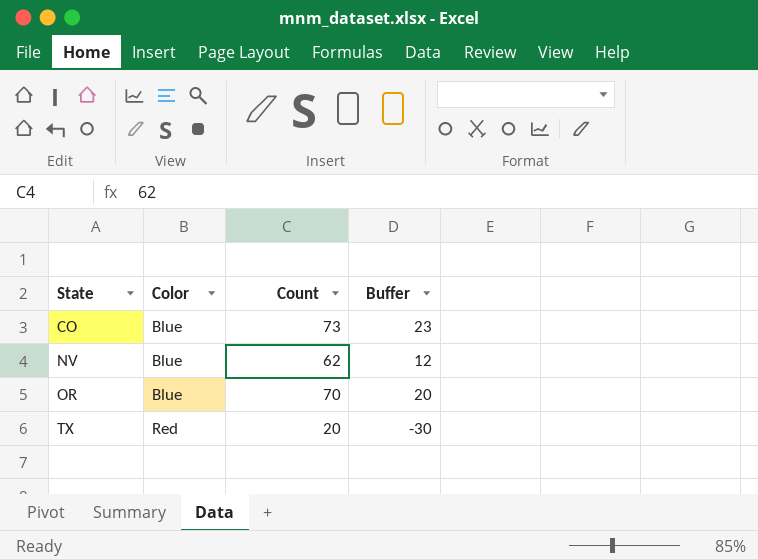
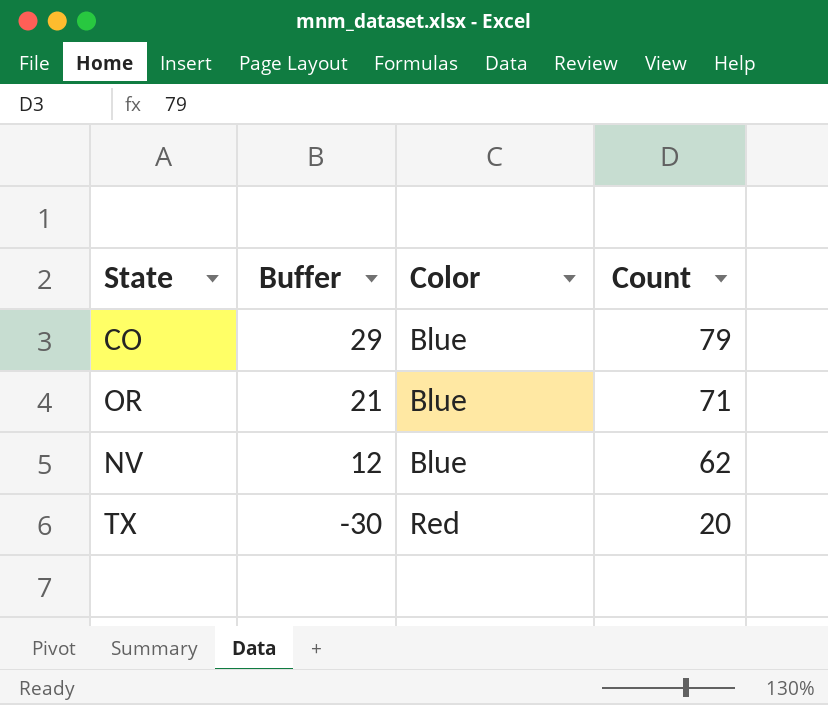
row order: State ascending -> Buffer descending
column Buffer | position: 4 -> 2
CO | Buffer: 23 -> 29
CO | Count: 73 -> 79
OR | Buffer: 20 -> 21
OR | Count: 70 -> 71

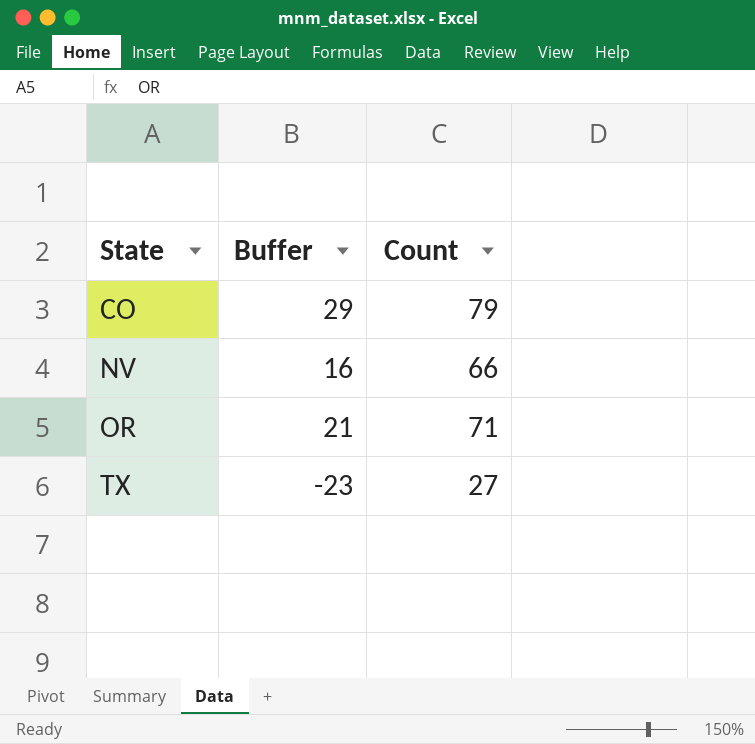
row order: Buffer descending -> State ascending
column Color | position: 3 -> none
NV | Buffer: 12 -> 16
NV | Count: 62 -> 66
TX | Buffer: -30 -> -23
TX | Count: 20 -> 27

